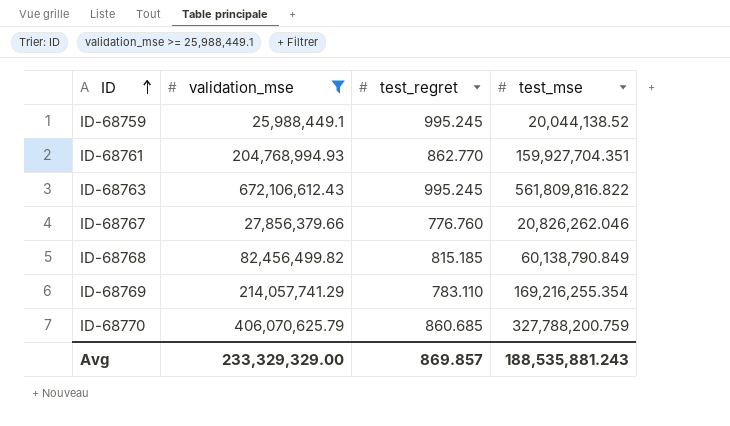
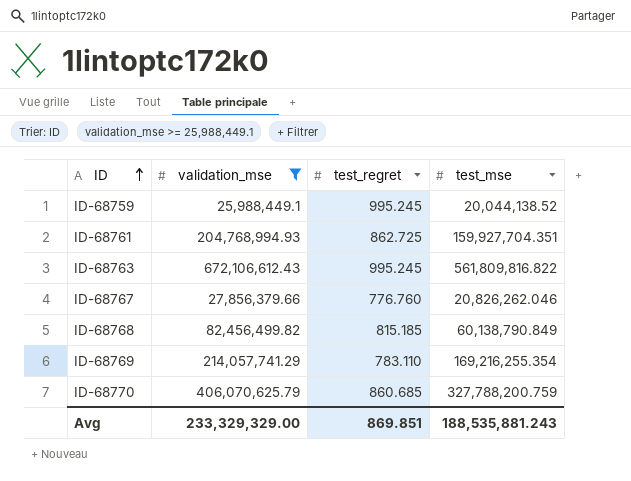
ID-68761 | test_regret: 862.770 -> 862.725
Avg | test_regret: 869.857 -> 869.851

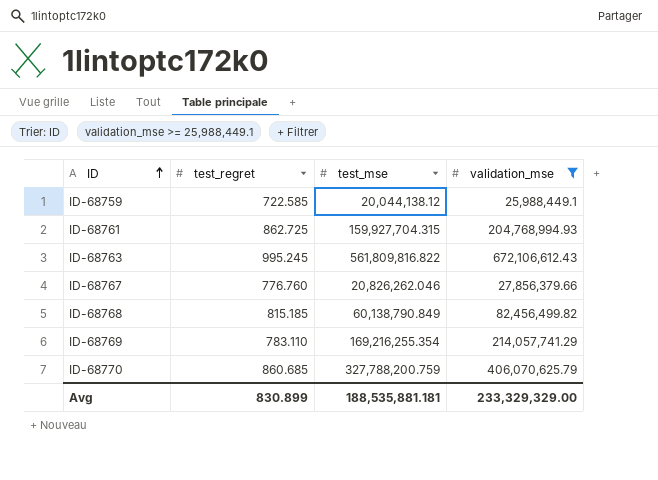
column validation_mse | position: 2 -> 4
ID-68759 | test_regret: 995.245 -> 722.585
ID-68759 | test_mse: 20,044,138.52 -> 20,044,138.12
ID-68761 | test_mse: 159,927,704.351 -> 159,927,704.315
Avg | test_regret: 869.851 -> 830.899
Avg | test_mse: 188,535,881.243 -> 188,535,881.181

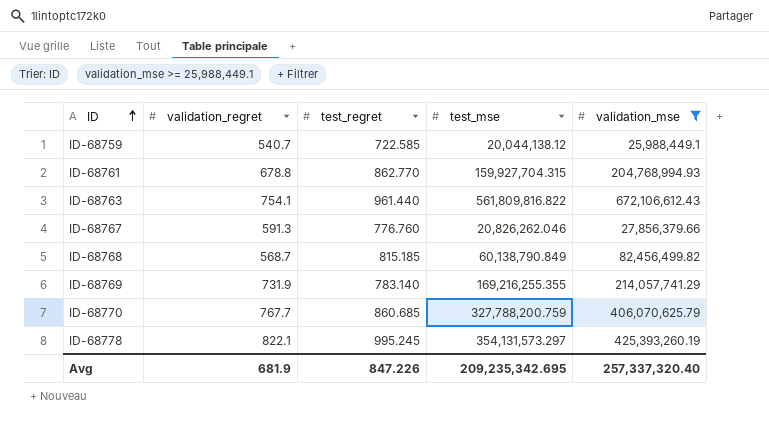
column validation_regret | position: none -> 2
ID-68761 | test_regret: 862.725 -> 862.770
ID-68763 | test_regret: 995.245 -> 961.440
ID-68769 | test_regret: 783.110 -> 783.140
ID-68769 | test_mse: 169,216,255.354 -> 169,216,255.355
row ID-68778: none -> 822.1 | 995.245 | 354,131,573.297 | 425,393,260.19
Avg | test_regret: 830.899 -> 847.226
Avg | test_mse: 188,535,881.181 -> 209,235,342.695
Avg | validation_mse: 233,329,329.00 -> 257,337,320.40

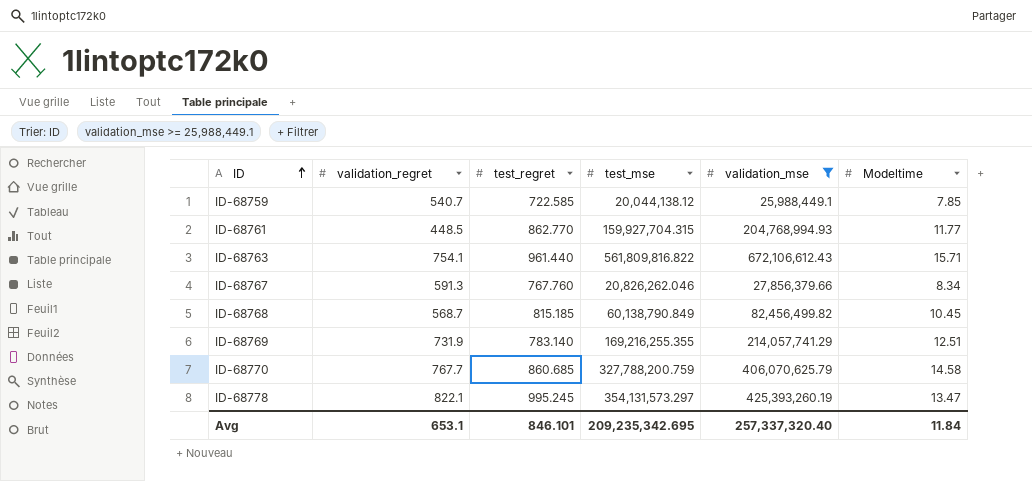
column Modeltime | position: none -> 6
ID-68761 | validation_regret: 678.8 -> 448.5
ID-68767 | test_regret: 776.760 -> 767.760
Avg | validation_regret: 681.9 -> 653.1
Avg | test_regret: 847.226 -> 846.101

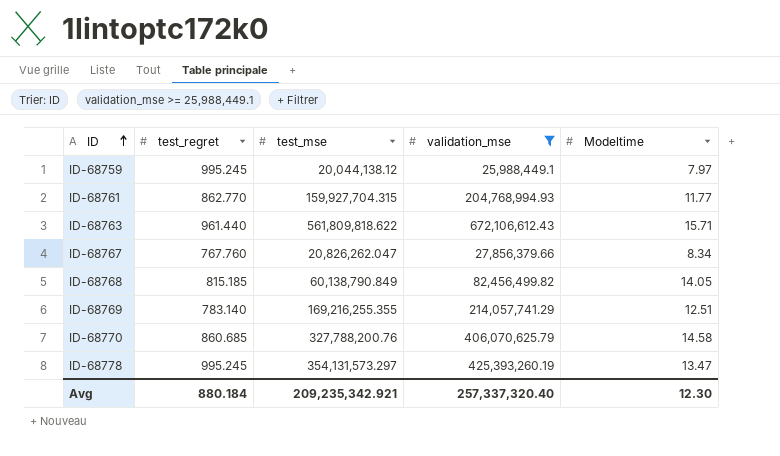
column validation_regret | position: 2 -> none
ID-68759 | test_regret: 722.585 -> 995.245
ID-68759 | Modeltime: 7.85 -> 7.97
ID-68763 | test_mse: 561,809,816.822 -> 561,809,818.622
ID-68767 | test_mse: 20,826,262.046 -> 20,826,262.047
ID-68768 | Modeltime: 10.45 -> 14.05
ID-68770 | test_mse: 327,788,200.759 -> 327,788,200.76
Avg | test_regret: 846.101 -> 880.184
Avg | test_mse: 209,235,342.695 -> 209,235,342.921
Avg | Modeltime: 11.84 -> 12.30

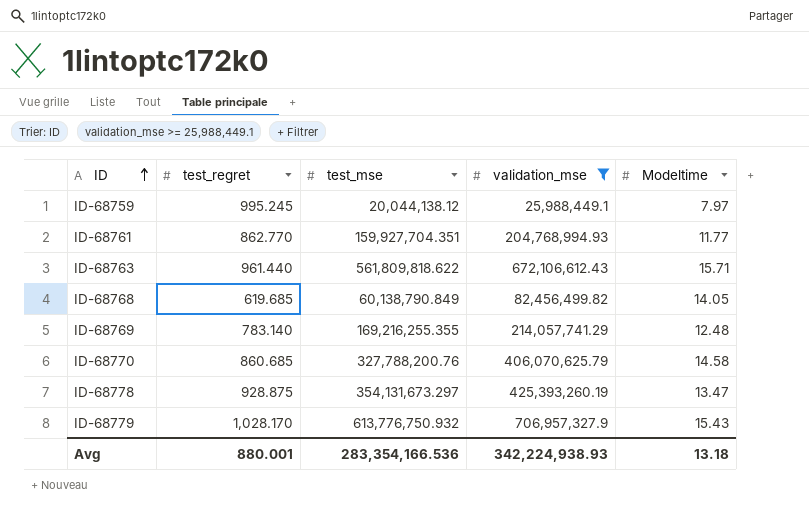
row ID-68767: 767.760 | 20,826,262.047 | 27,856,379.66 | 8.34 -> none
ID-68761 | test_mse: 159,927,704.315 -> 159,927,704.351
ID-68768 | test_regret: 815.185 -> 619.685
ID-68769 | Modeltime: 12.51 -> 12.48
ID-68778 | test_regret: 995.245 -> 928.875
ID-68778 | test_mse: 354,131,573.297 -> 354,131,673.297
row ID-68779: none -> 1,028.170 | 613,776,750.932 | 706,957,327.9 | 15.43
Avg | test_regret: 880.184 -> 880.001
Avg | test_mse: 209,235,342.921 -> 283,354,166.536
Avg | validation_mse: 257,337,320.40 -> 342,224,938.93
Avg | Modeltime: 12.30 -> 13.18

